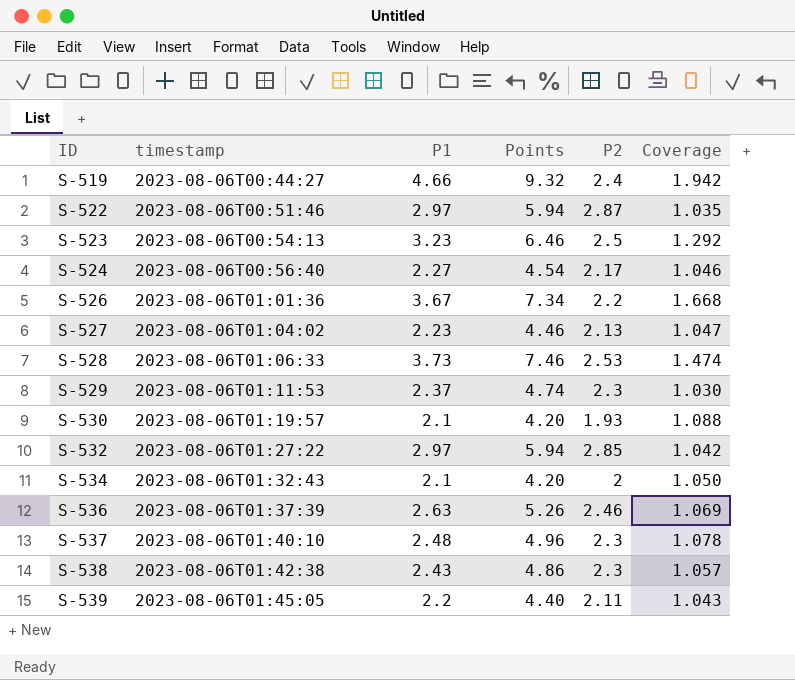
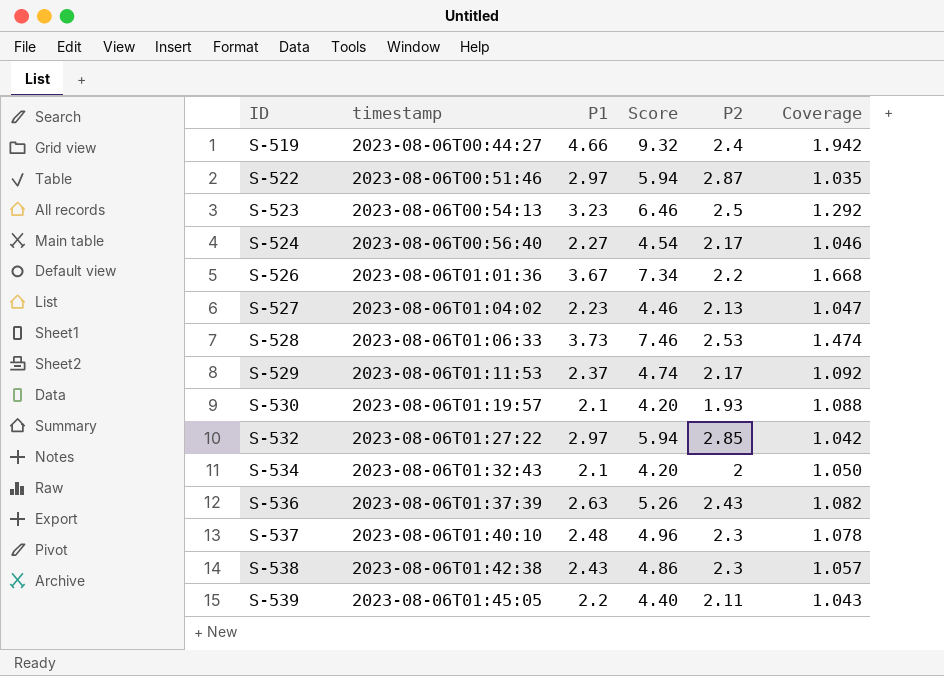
column name: Points -> Score
S-529 | P2: 2.3 -> 2.17
S-529 | Coverage: 1.030 -> 1.092
S-536 | P2: 2.46 -> 2.43
S-536 | Coverage: 1.069 -> 1.082

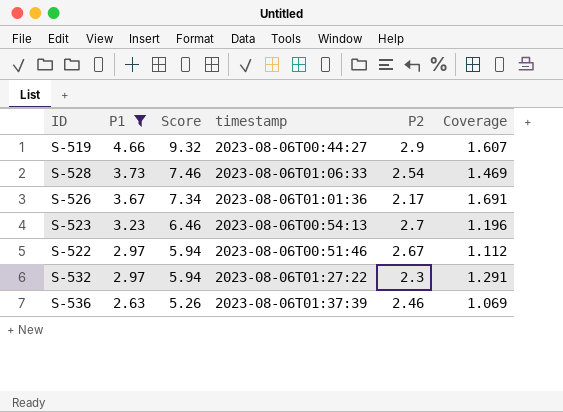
filter: none -> P1 >= 2.63
row order: ID ascending -> P1 descending
column timestamp | position: 2 -> 4
S-519 | P2: 2.4 -> 2.9
S-519 | Coverage: 1.942 -> 1.607
S-528 | P2: 2.53 -> 2.54
S-528 | Coverage: 1.474 -> 1.469
S-526 | P2: 2.2 -> 2.17
S-526 | Coverage: 1.668 -> 1.691
S-523 | P2: 2.5 -> 2.7
S-523 | Coverage: 1.292 -> 1.196
S-522 | P2: 2.87 -> 2.67
S-522 | Coverage: 1.035 -> 1.112
S-532 | P2: 2.85 -> 2.3
S-532 | Coverage: 1.042 -> 1.291
S-536 | P2: 2.43 -> 2.46
S-536 | Coverage: 1.082 -> 1.069

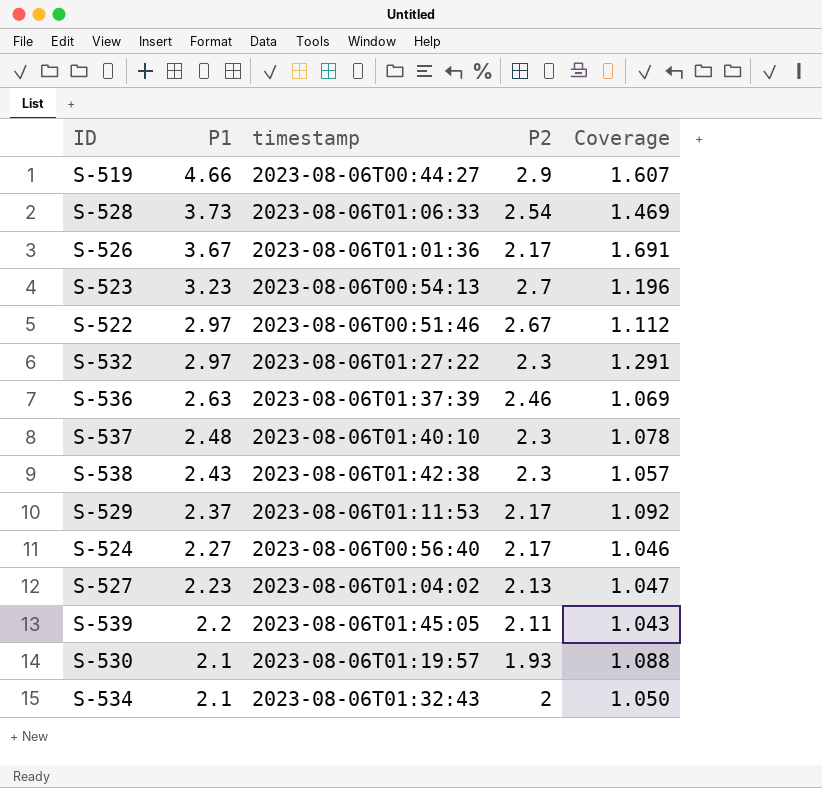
filter: P1 >= 2.63 -> none
column Score | formula: [P1] * 2 -> none

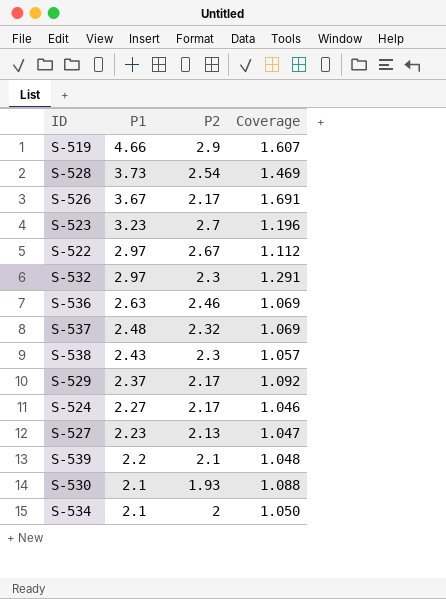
column timestamp | position: 3 -> none
S-537 | P2: 2.3 -> 2.32
S-537 | Coverage: 1.078 -> 1.069
S-539 | P2: 2.11 -> 2.1
S-539 | Coverage: 1.043 -> 1.048

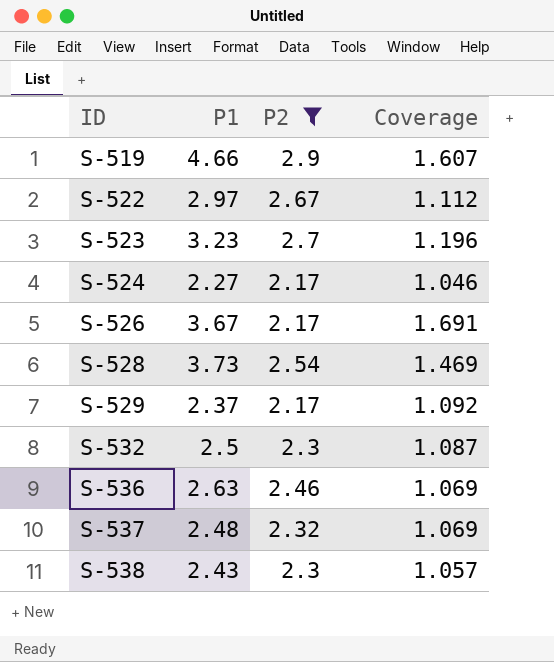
filter: none -> P2 >= 2.17
row order: P1 descending -> ID ascending
S-532 | P1: 2.97 -> 2.5
S-532 | Coverage: 1.291 -> 1.087

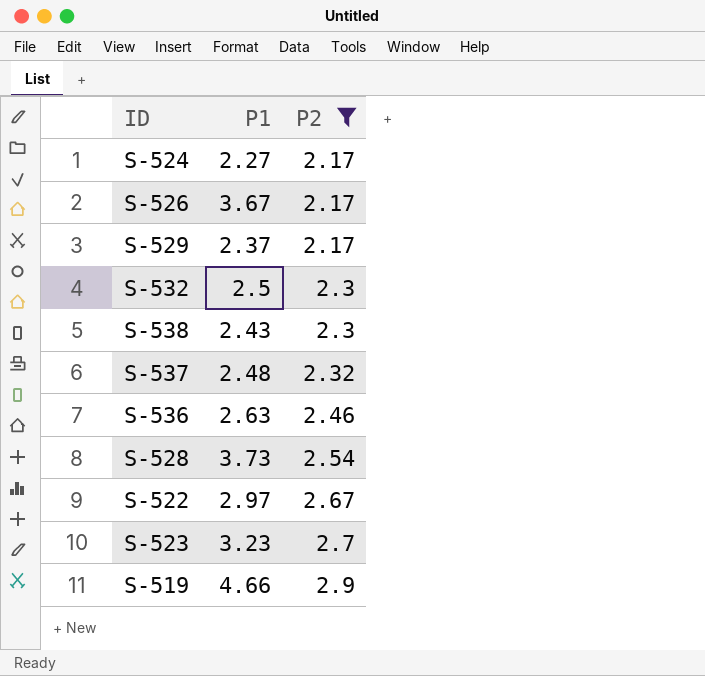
row order: ID ascending -> P2 ascending
column Coverage | formula: [P1] / [P2] -> none

